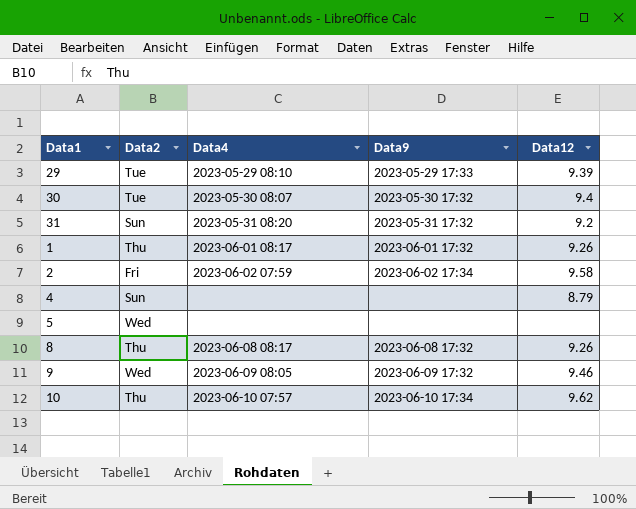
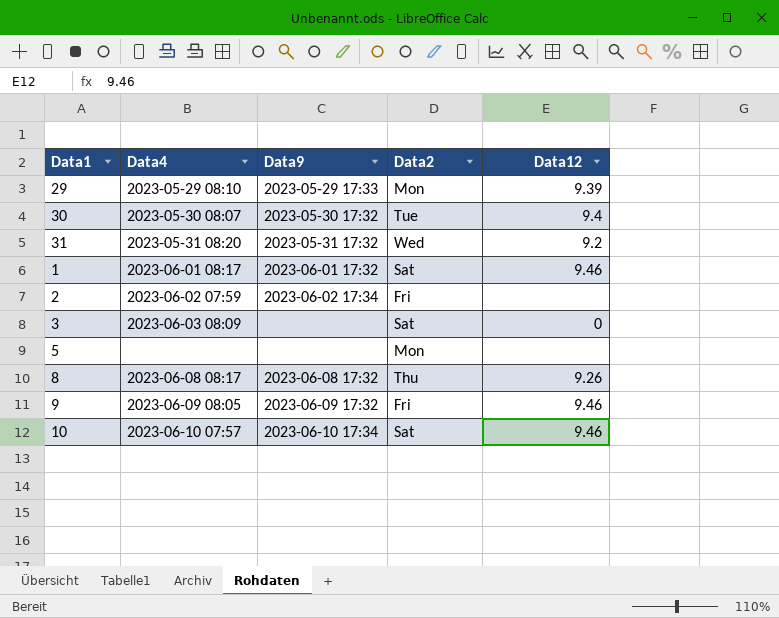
column Data2 | position: 2 -> 4
row 4: Sun | none | none | 8.79 -> none
29 | Data2: Tue -> Mon
31 | Data2: Sun -> Wed
1 | Data2: Thu -> Sat
1 | Data12: 9.26 -> 9.46
2 | Data12: 9.58 -> none
row 3: none -> 2023-06-03 08:09 | none | Sat | 0
5 | Data2: Wed -> Mon
9 | Data2: Wed -> Fri
10 | Data2: Thu -> Sat
10 | Data12: 9.62 -> 9.46

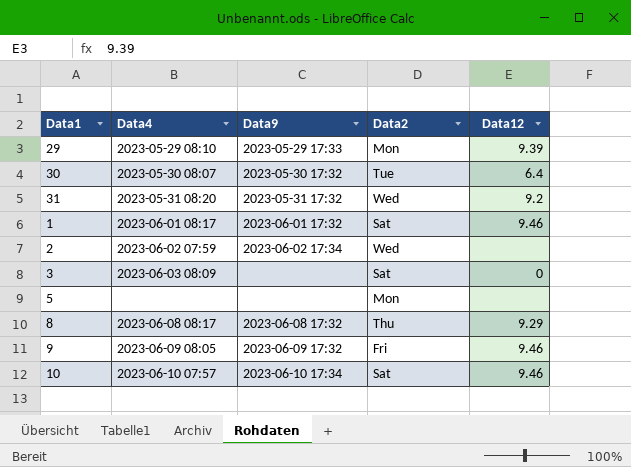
30 | Data12: 9.4 -> 6.4
2 | Data2: Fri -> Wed
8 | Data12: 9.26 -> 9.29

